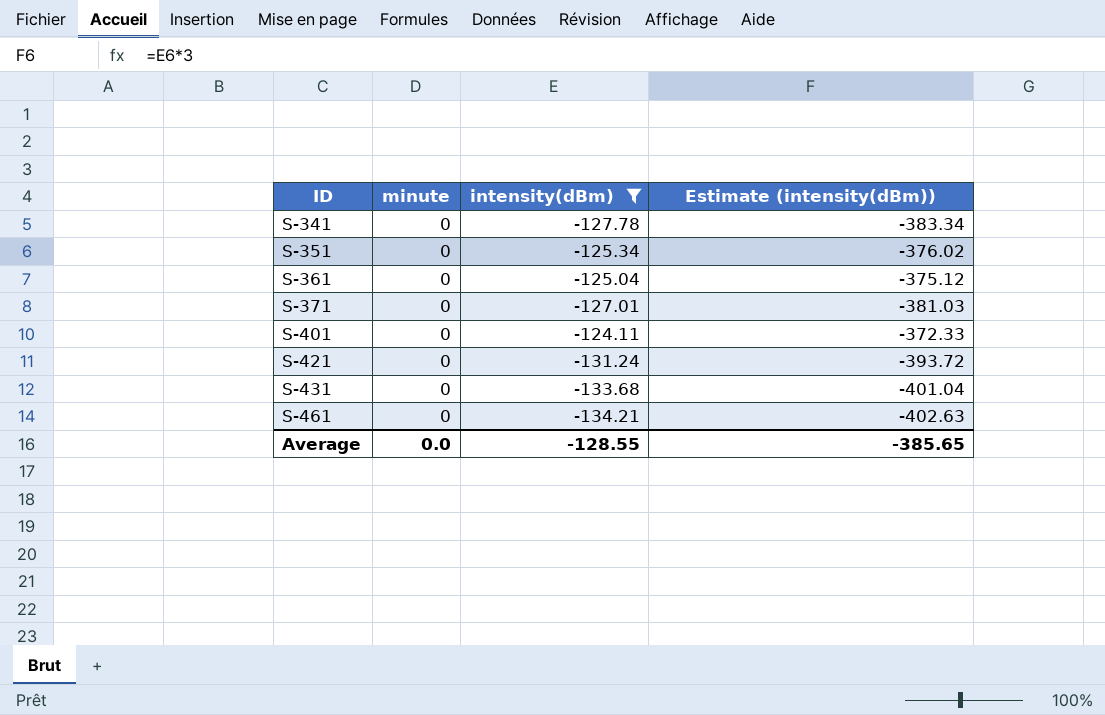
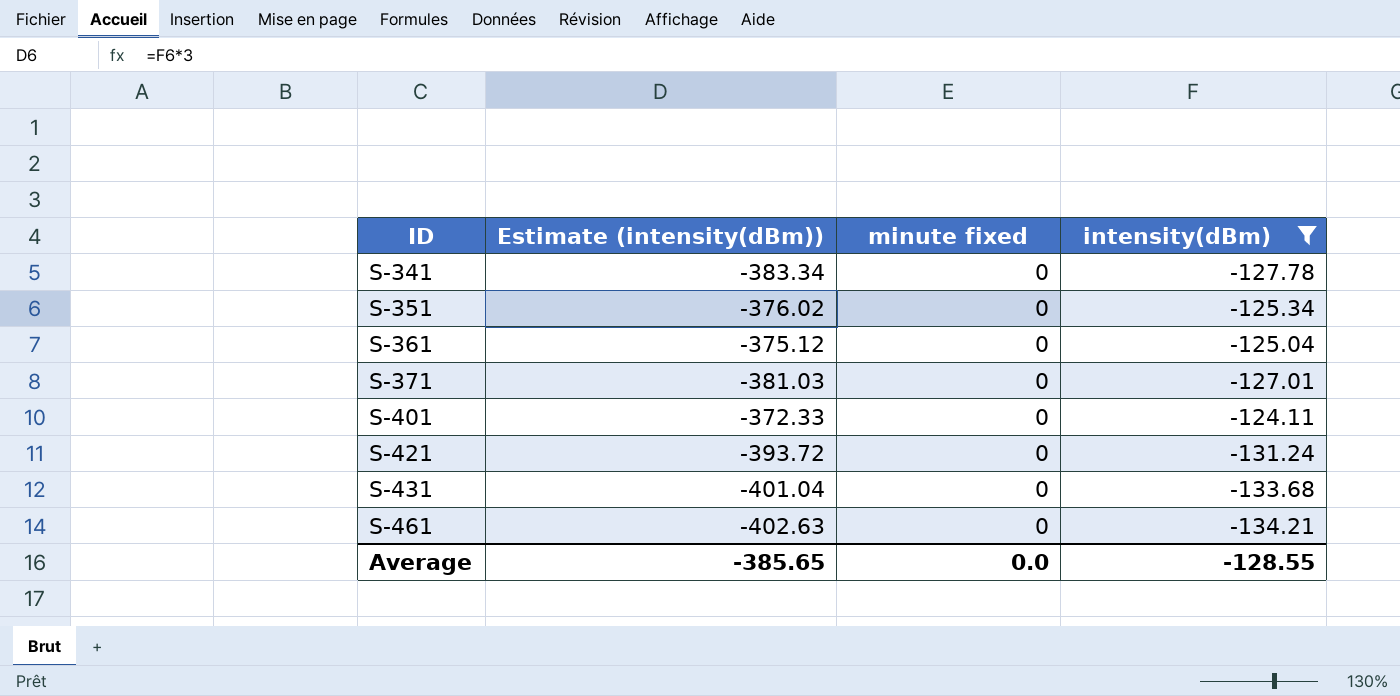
column Estimate (intensity(dBm)) | position: 4 -> 2
column name: minute -> minute fixed

